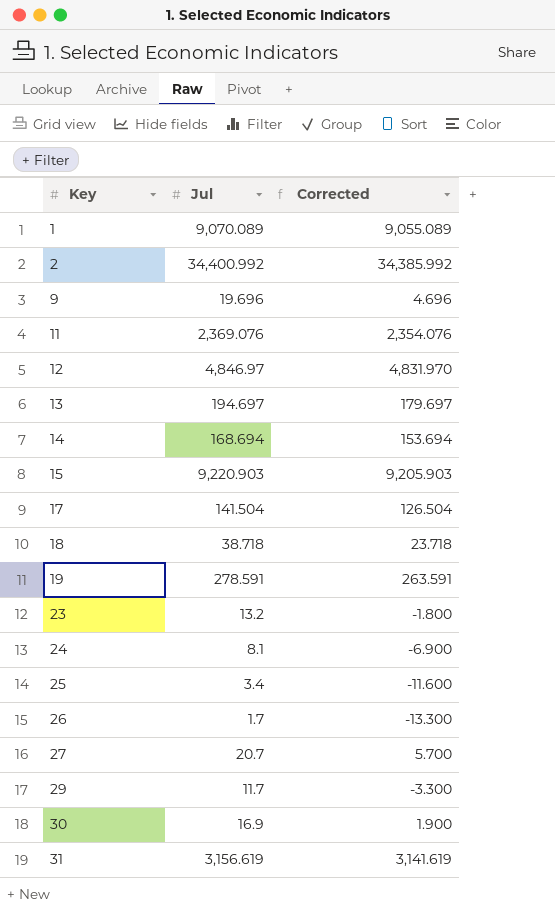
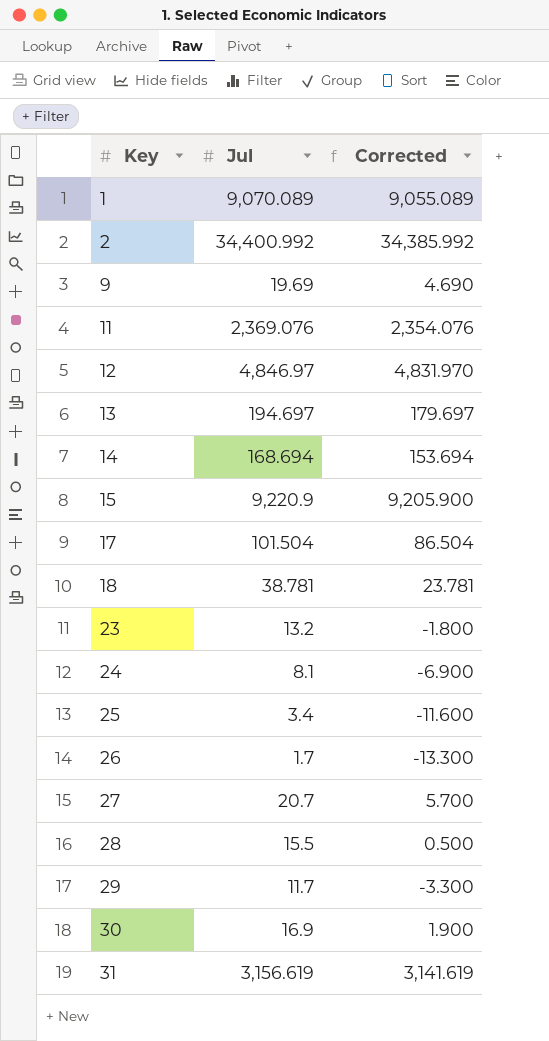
row 19: 278.591 | 263.591 -> none
9 | Jul: 19.696 -> 19.69
9 | Corrected: 4.696 -> 4.690
15 | Jul: 9,220.903 -> 9,220.9
15 | Corrected: 9,205.903 -> 9,205.900
17 | Jul: 141.504 -> 101.504
17 | Corrected: 126.504 -> 86.504
18 | Jul: 38.718 -> 38.781
18 | Corrected: 23.718 -> 23.781
row 28: none -> 15.5 | 0.500

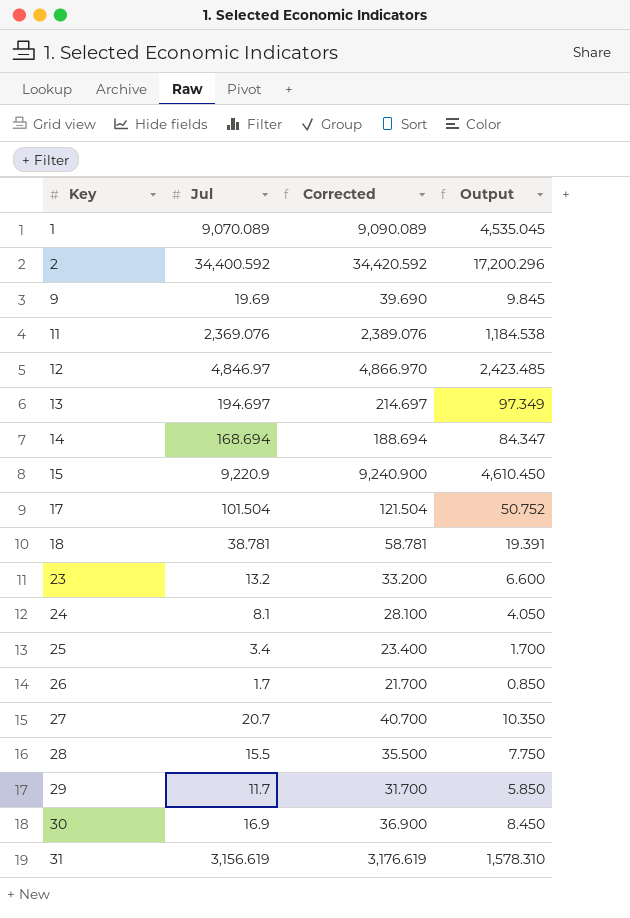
column Corrected | formula: [Jul] - 15 -> [Jul] + 20
column Output | formula: none -> [Jul] * 0.5
2 | Jul: 34,400.992 -> 34,400.592

